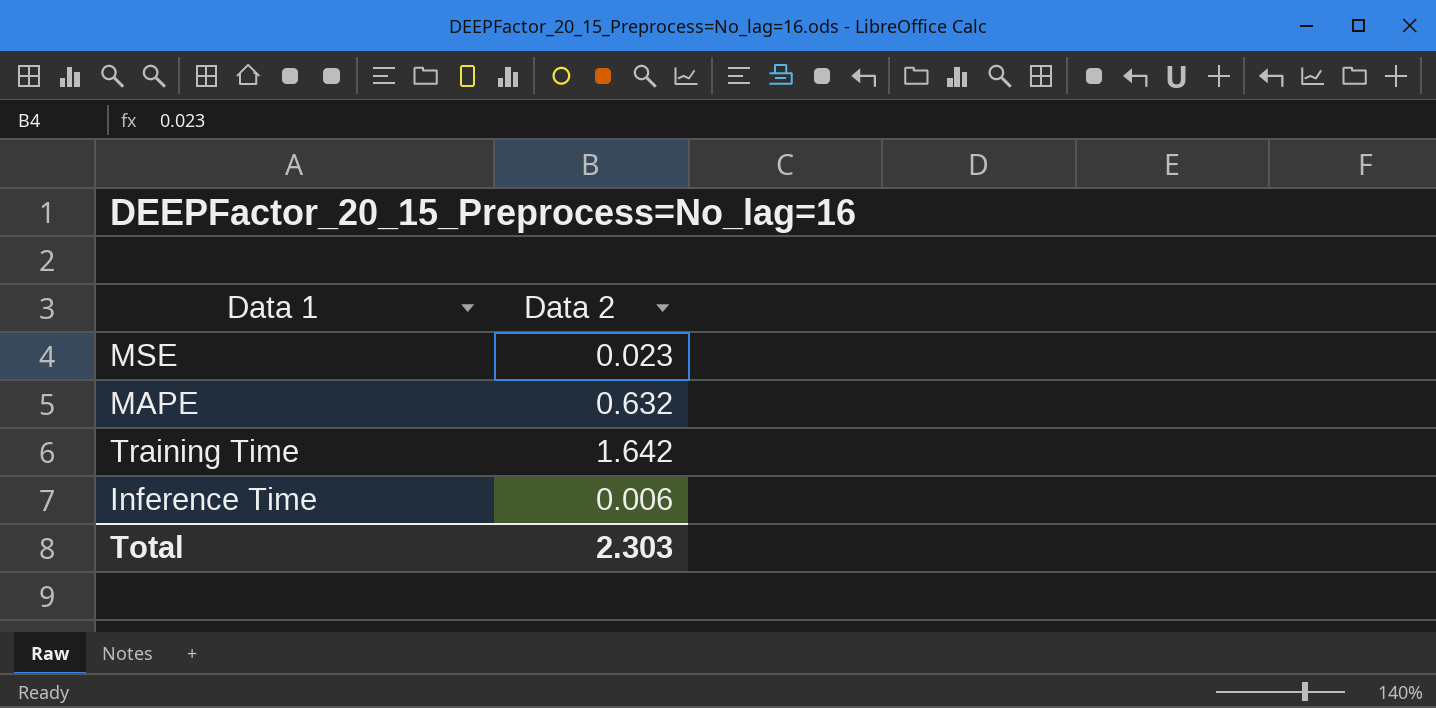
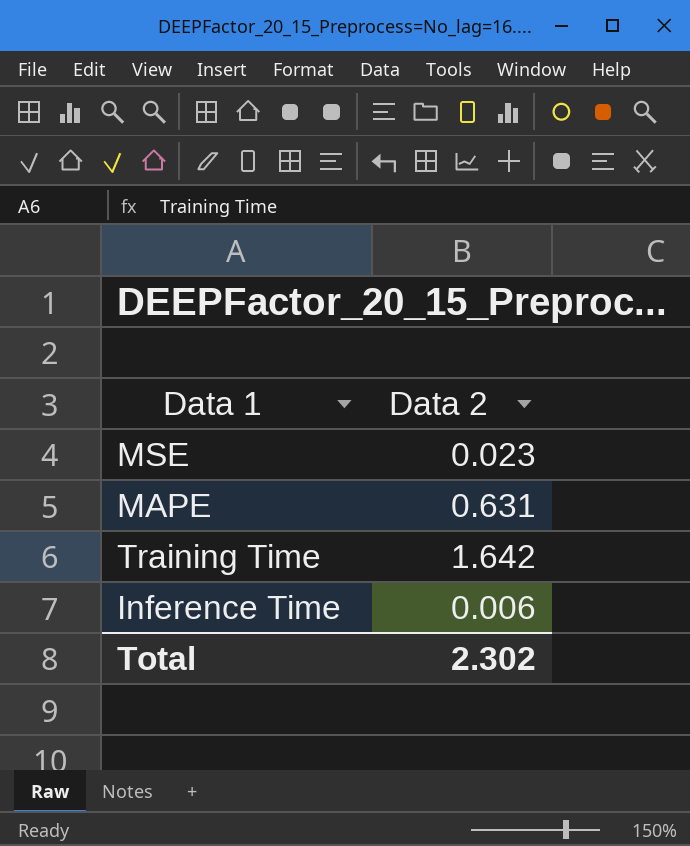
MAPE | Data 2: 0.632 -> 0.631
Total | Data 2: 2.303 -> 2.302

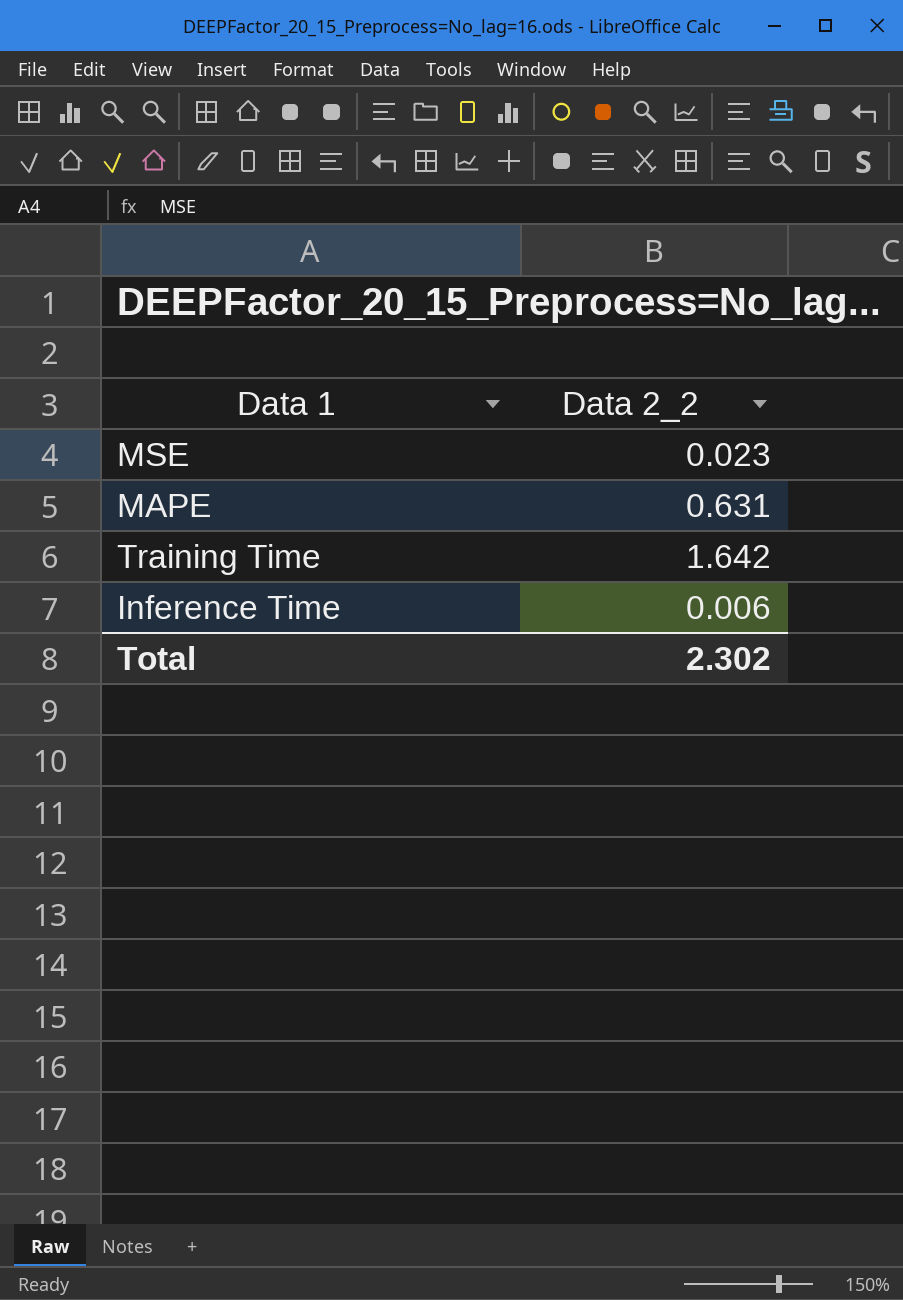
column name: Data 2 -> Data 2_2

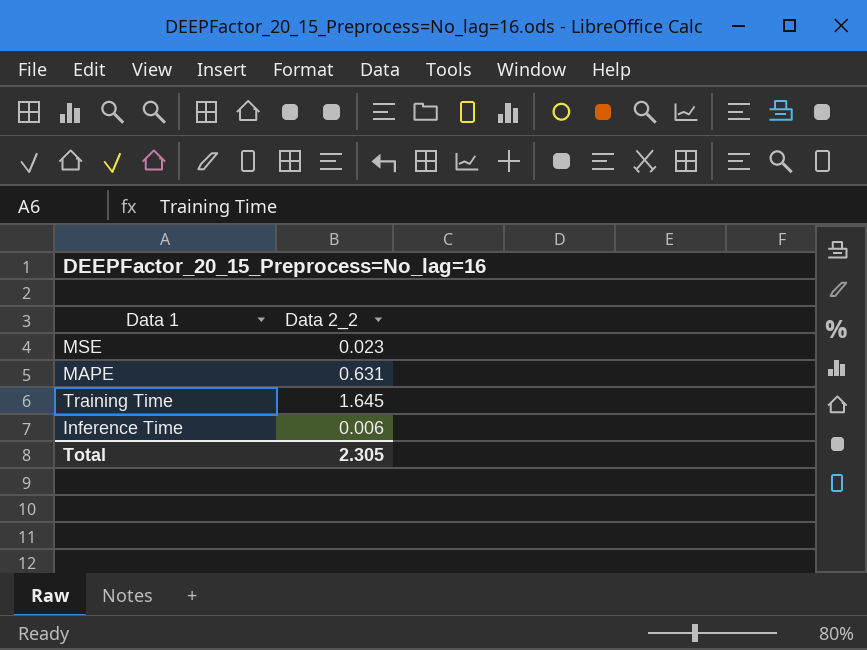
Training Time | Data 2_2: 1.642 -> 1.645
Total | Data 2_2: 2.302 -> 2.305

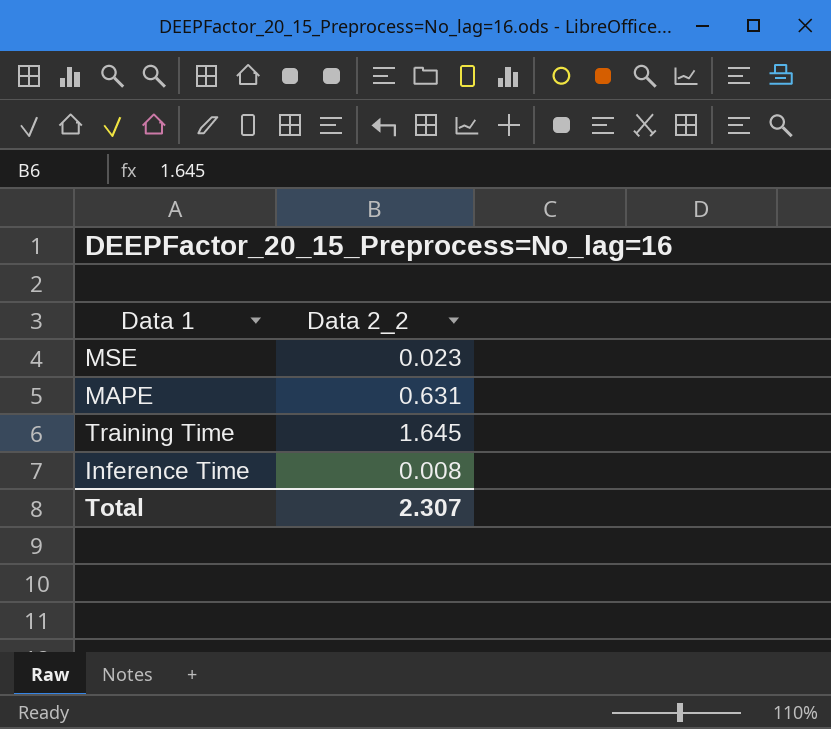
Inference Time | Data 2_2: 0.006 -> 0.008
Total | Data 2_2: 2.305 -> 2.307

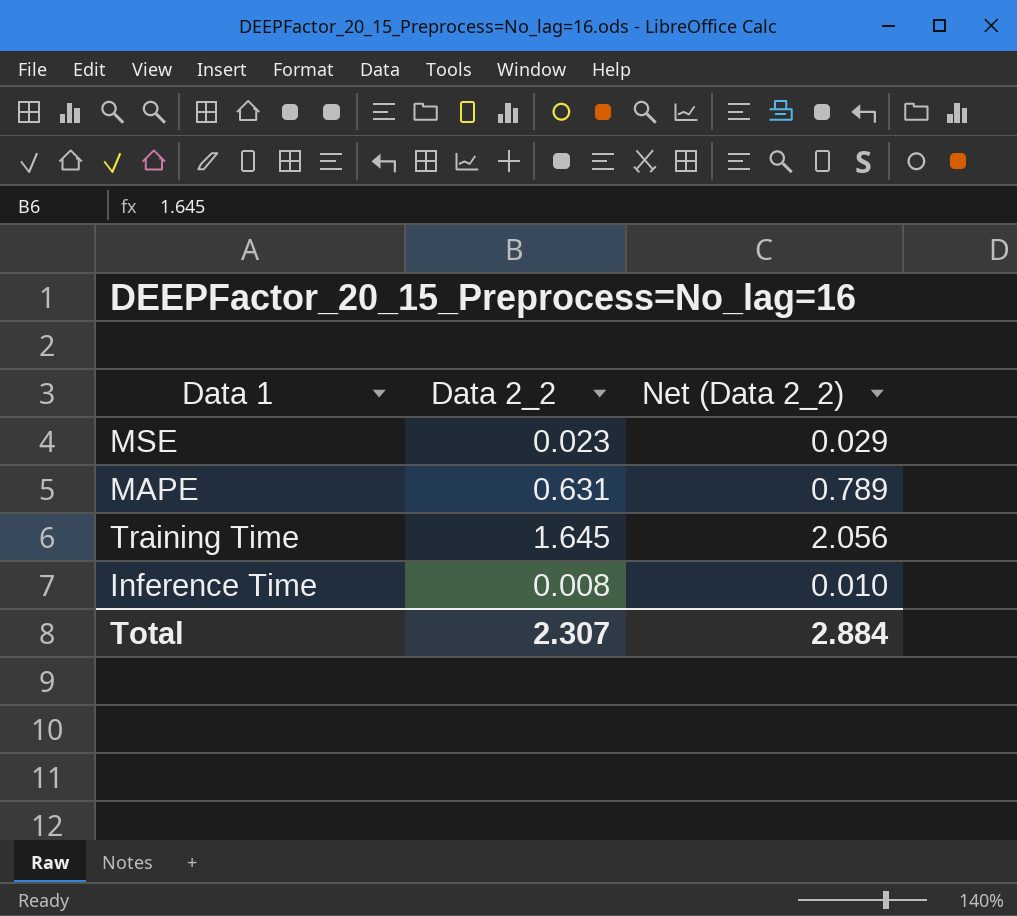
column Net (Data 2_2) | formula: none -> [Data 2_2] * 1.25

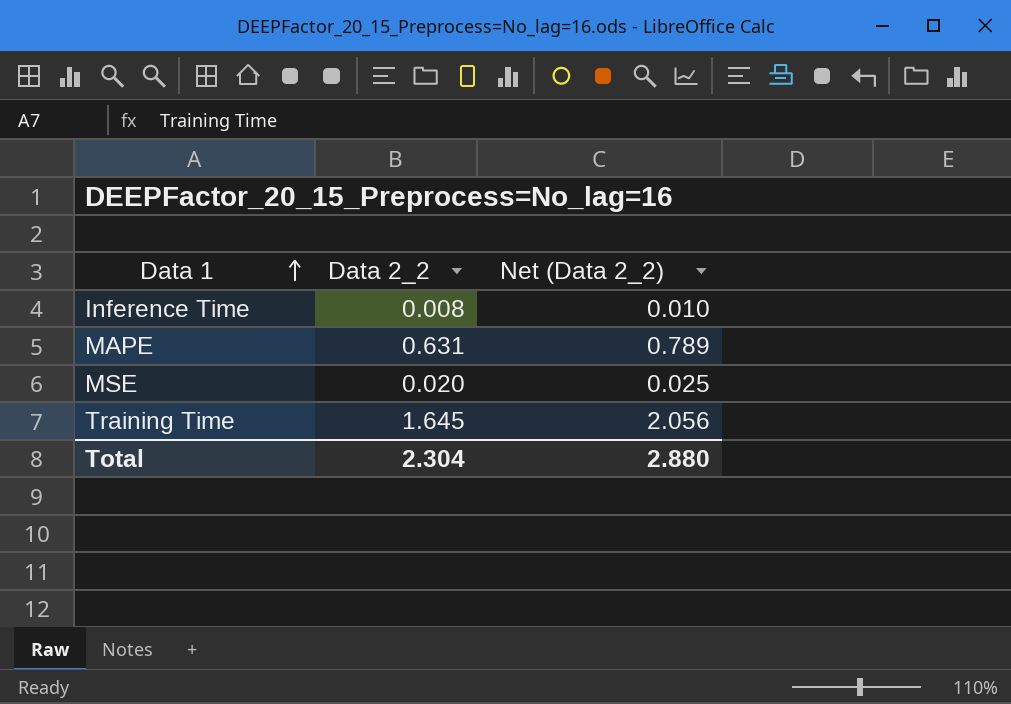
row order: none -> Data 1 ascending
MSE | Data 2_2: 0.023 -> 0.020
MSE | Net (Data 2_2): 0.029 -> 0.025
Total | Data 2_2: 2.307 -> 2.304
Total | Net (Data 2_2): 2.884 -> 2.880

